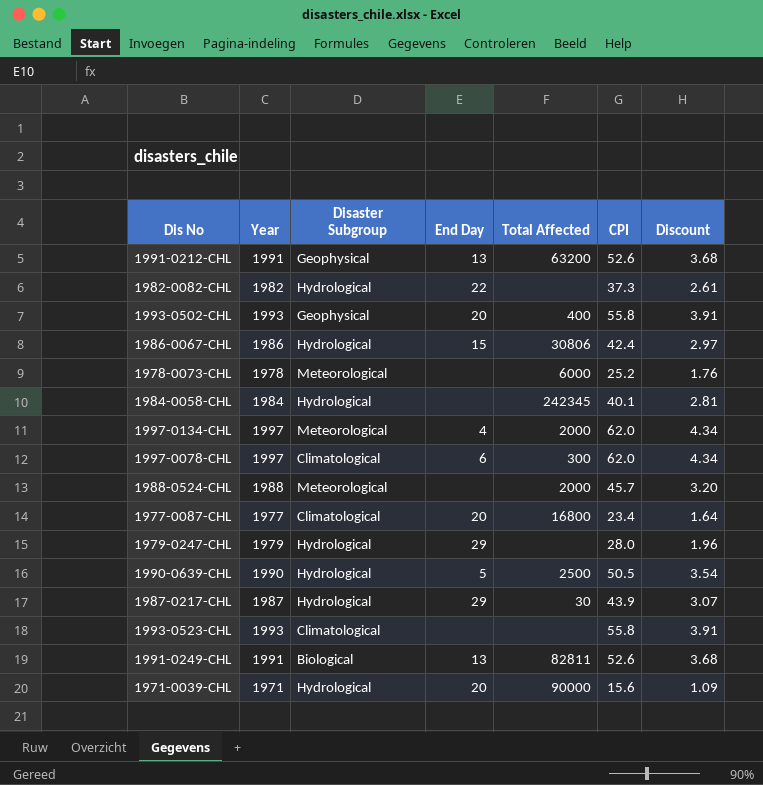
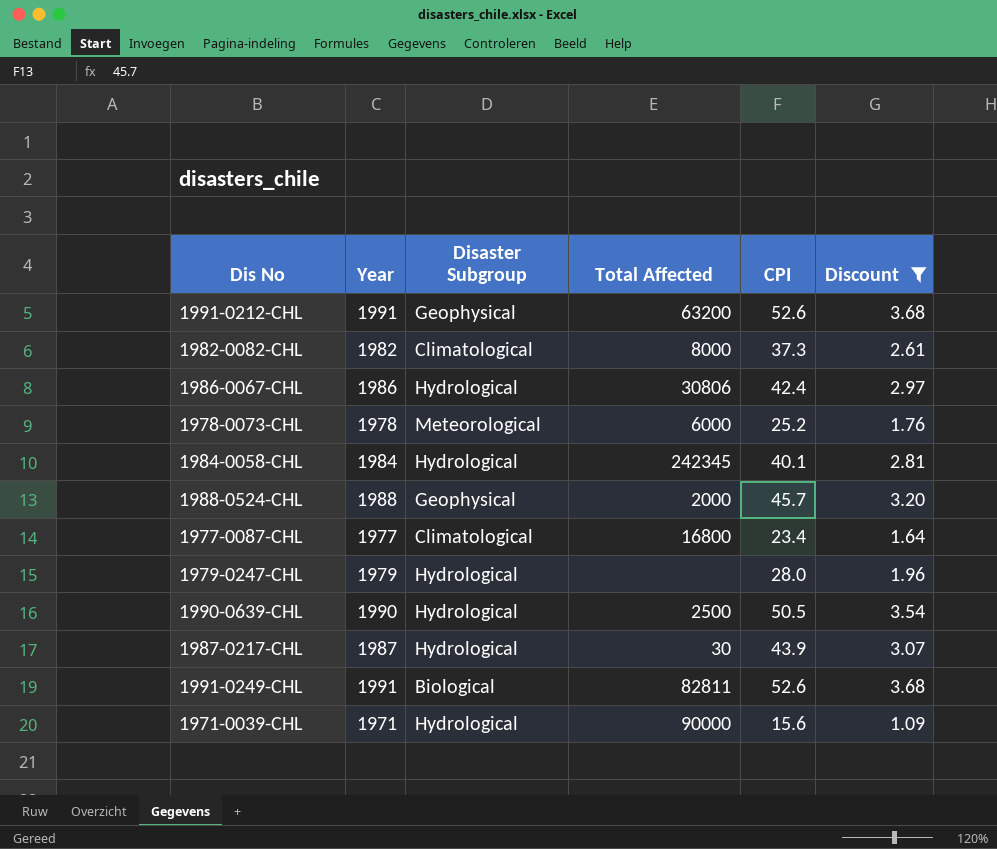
filter: none -> Discount <= 3.68
column End Day | position: 4 -> none
1982-0082-CHL | Disaster Subgroup: Hydrological -> Climatological
1982-0082-CHL | Total Affected: none -> 8000
1988-0524-CHL | Disaster Subgroup: Meteorological -> Geophysical

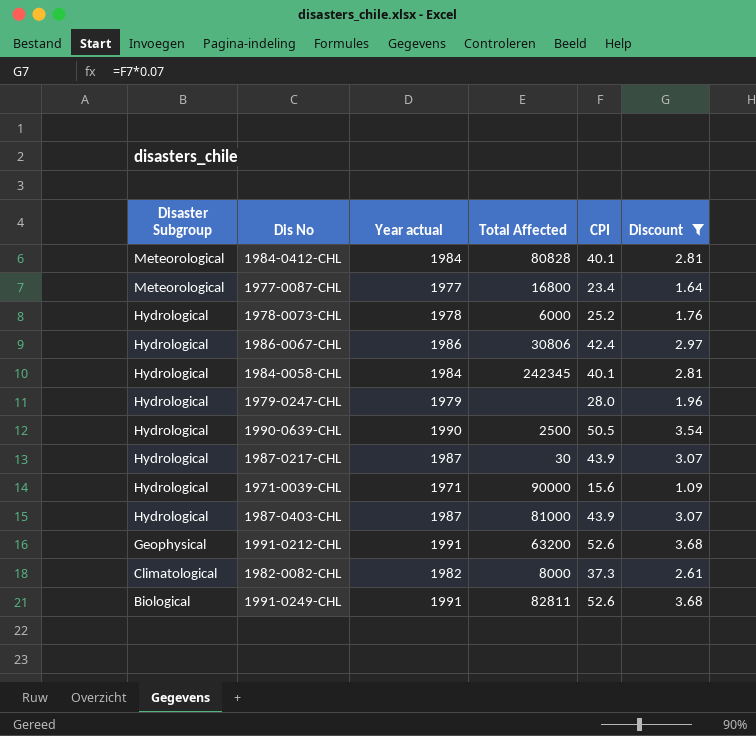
row order: none -> Disaster Subgroup descending
column Disaster Subgroup | position: 3 -> 1
column name: Year -> Year actual
row 1988-0524-CHL: 1988 | Geophysical | 2000 | 45.7 | 3.20 -> none
row 1984-0412-CHL: none -> Meteorological | 1984 | 80828 | 40.1 | 2.81
1977-0087-CHL | Disaster Subgroup: Climatological -> Meteorological
1978-0073-CHL | Disaster Subgroup: Meteorological -> Hydrological
row 1987-0403-CHL: none -> Hydrological | 1987 | 81000 | 43.9 | 3.07

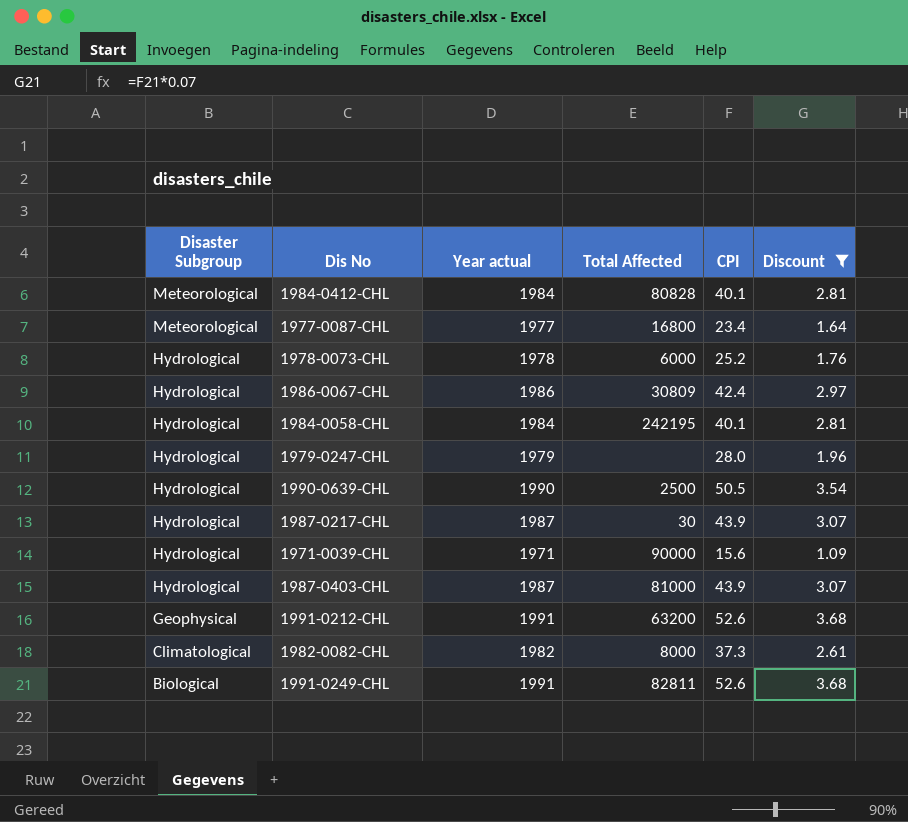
1986-0067-CHL | Total Affected: 30806 -> 30809
1984-0058-CHL | Total Affected: 242345 -> 242195

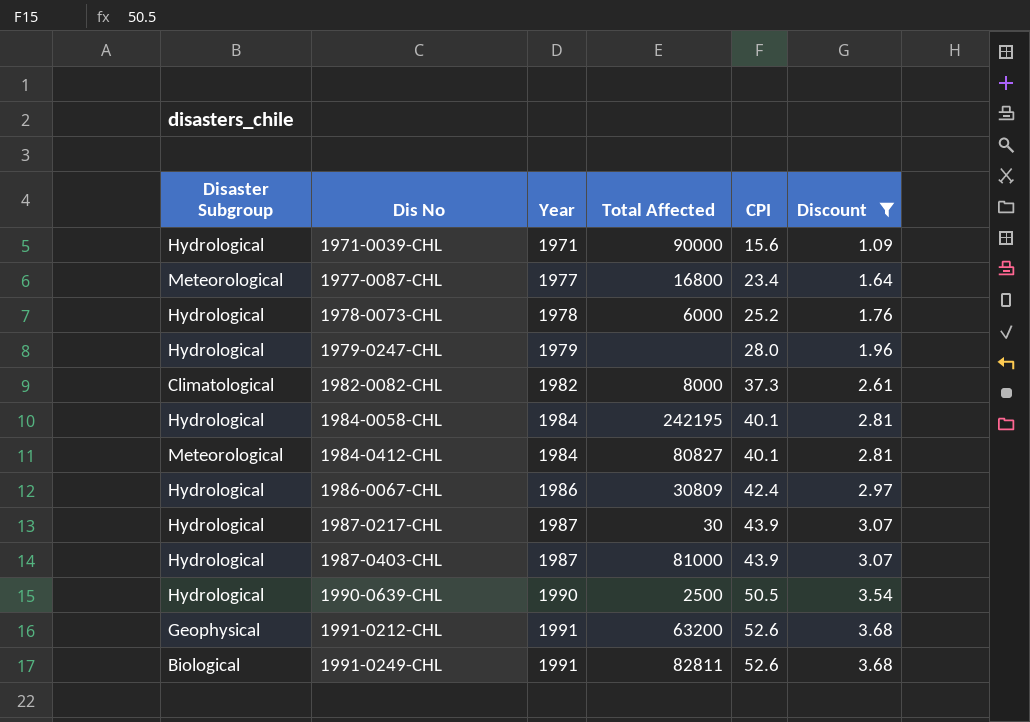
row order: Disaster Subgroup descending -> Dis No ascending
column name: Year actual -> Year
1984-0412-CHL | Total Affected: 80828 -> 80827

